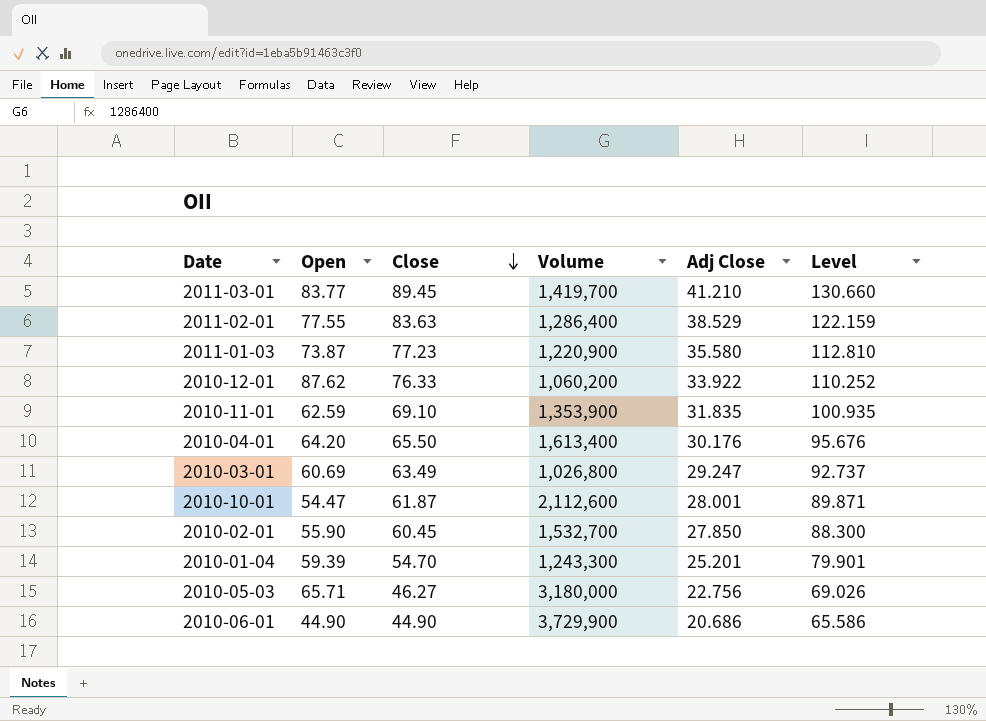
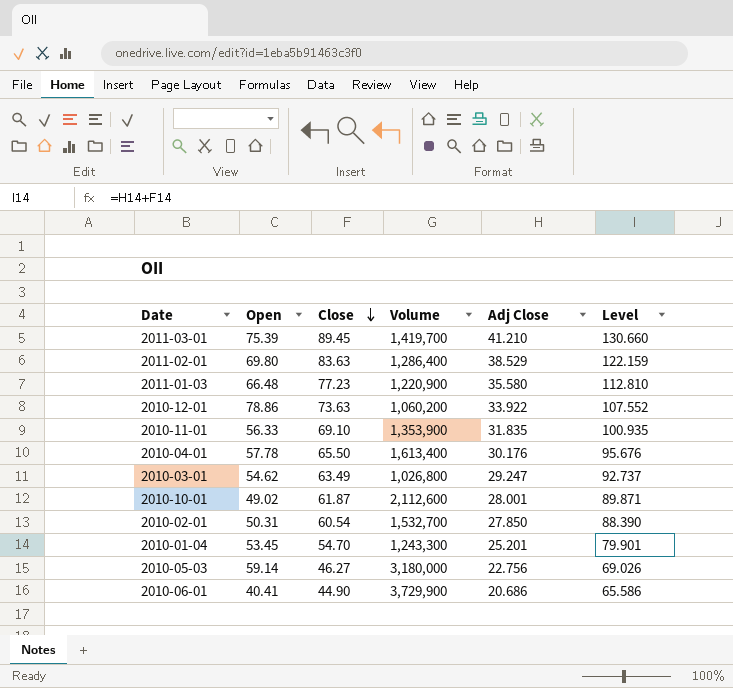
2011-03-01 | Open: 83.77 -> 75.39
2011-02-01 | Open: 77.55 -> 69.80
2011-01-03 | Open: 73.87 -> 66.48
2010-12-01 | Open: 87.62 -> 78.86
2010-12-01 | Close: 76.33 -> 73.63
2010-12-01 | Level: 110.252 -> 107.552
2010-11-01 | Open: 62.59 -> 56.33
2010-04-01 | Open: 64.20 -> 57.78
2010-03-01 | Open: 60.69 -> 54.62
2010-10-01 | Open: 54.47 -> 49.02
2010-02-01 | Open: 55.90 -> 50.31
2010-02-01 | Close: 60.45 -> 60.54
2010-02-01 | Level: 88.300 -> 88.390
2010-01-04 | Open: 59.39 -> 53.45
2010-05-03 | Open: 65.71 -> 59.14
2010-06-01 | Open: 44.90 -> 40.41

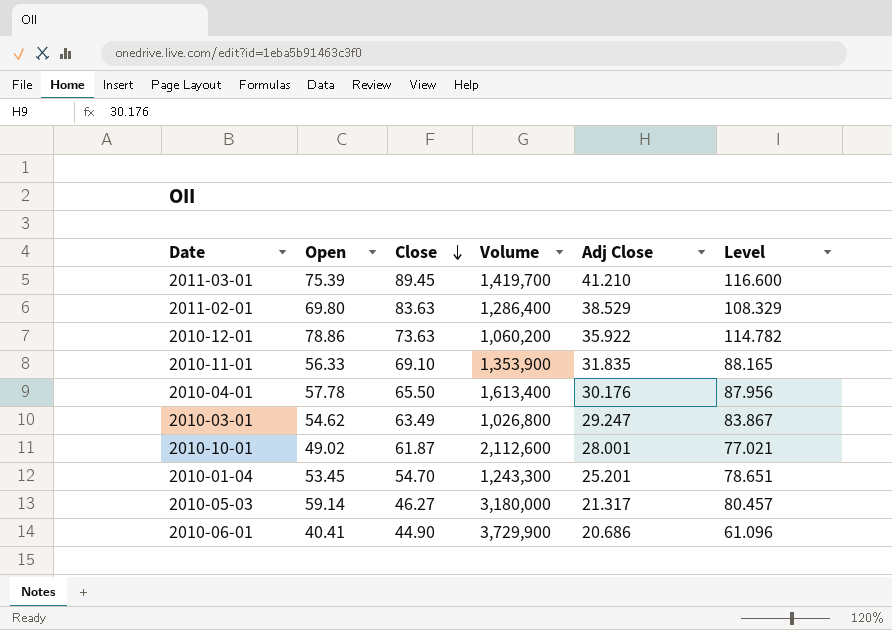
column Level | formula: [Close] + [Adj Close] -> [Open] + [Adj Close]
row 2011-01-03: 66.48 | 77.23 | 1,220,900 | 35.580 | 112.810 -> none
row 2010-02-01: 50.31 | 60.54 | 1,532,700 | 27.850 | 88.390 -> none
2010-12-01 | Adj Close: 33.922 -> 35.922
2010-05-03 | Adj Close: 22.756 -> 21.317

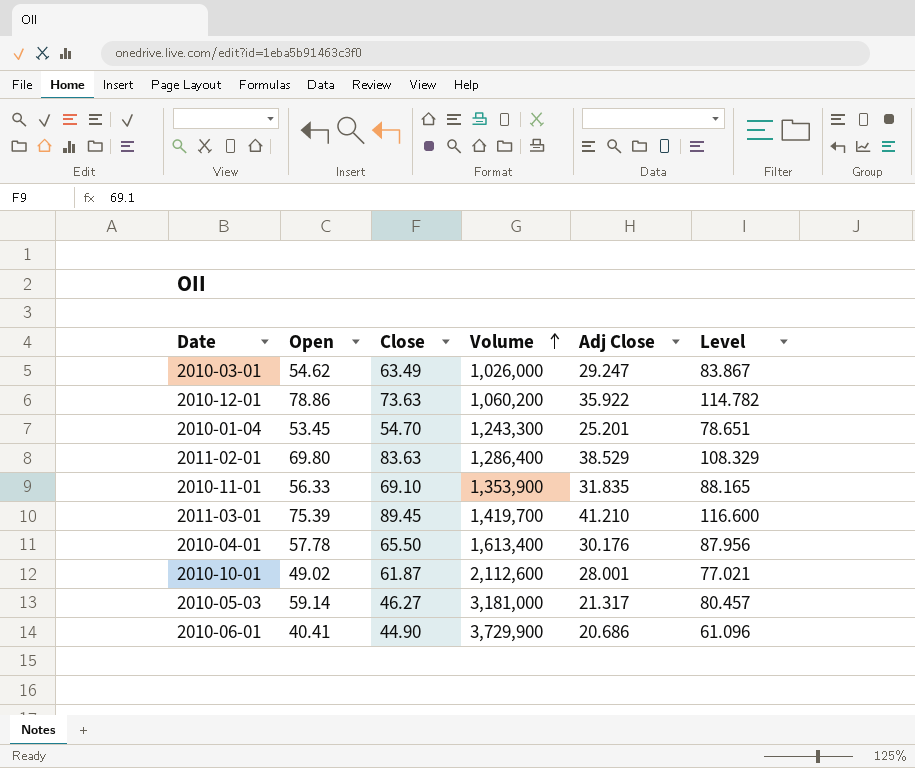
row order: Close descending -> Volume ascending
2010-03-01 | Volume: 1,026,800 -> 1,026,000
2010-05-03 | Volume: 3,180,000 -> 3,181,000

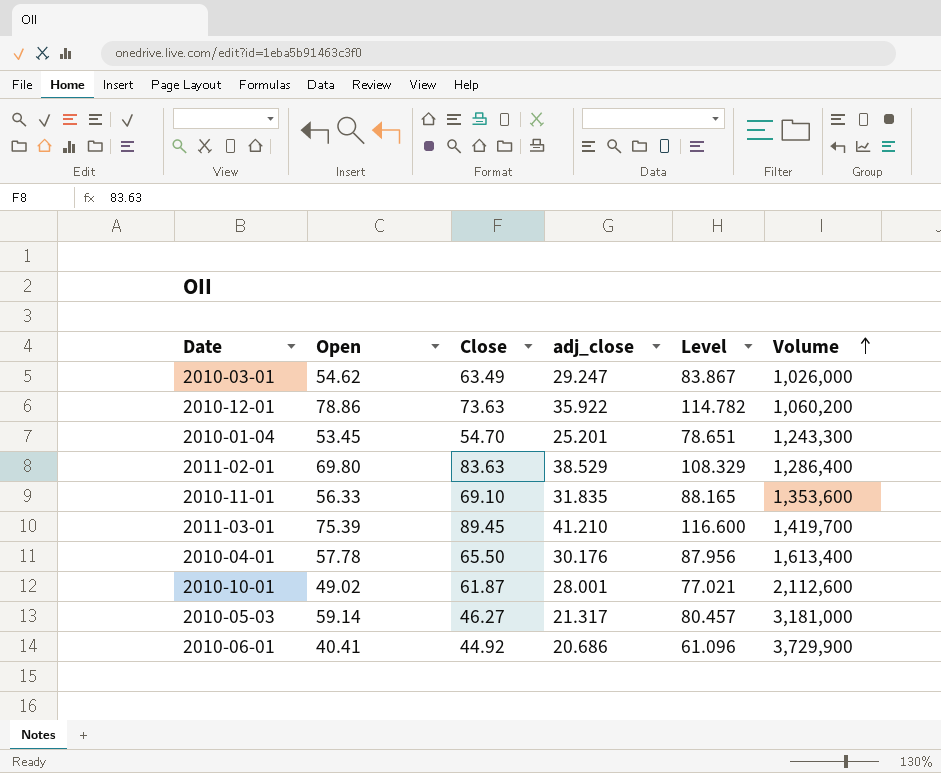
column name: Adj Close -> adj_close
column Volume | position: 4 -> 6
2010-11-01 | Volume: 1,353,900 -> 1,353,600
2010-06-01 | Close: 44.90 -> 44.92

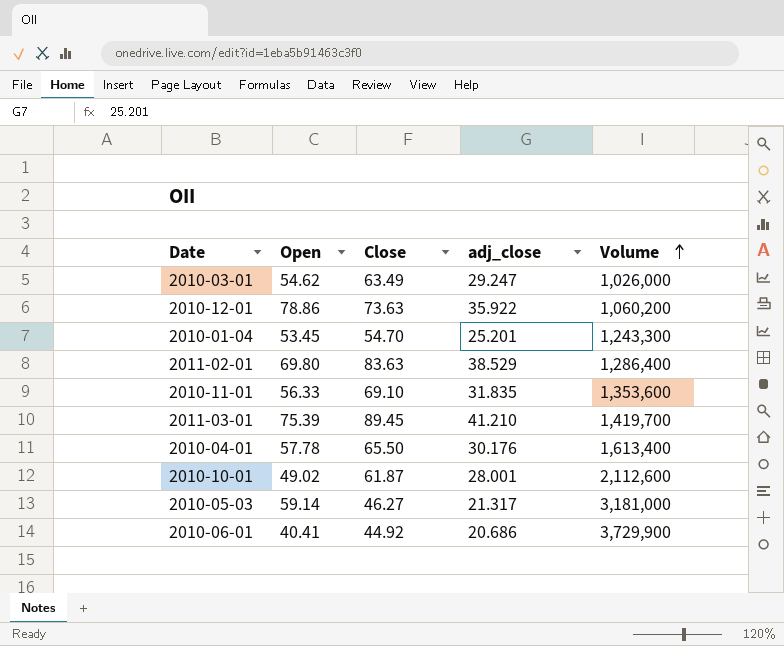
column Level | formula: [Open] + [adj_close] -> none

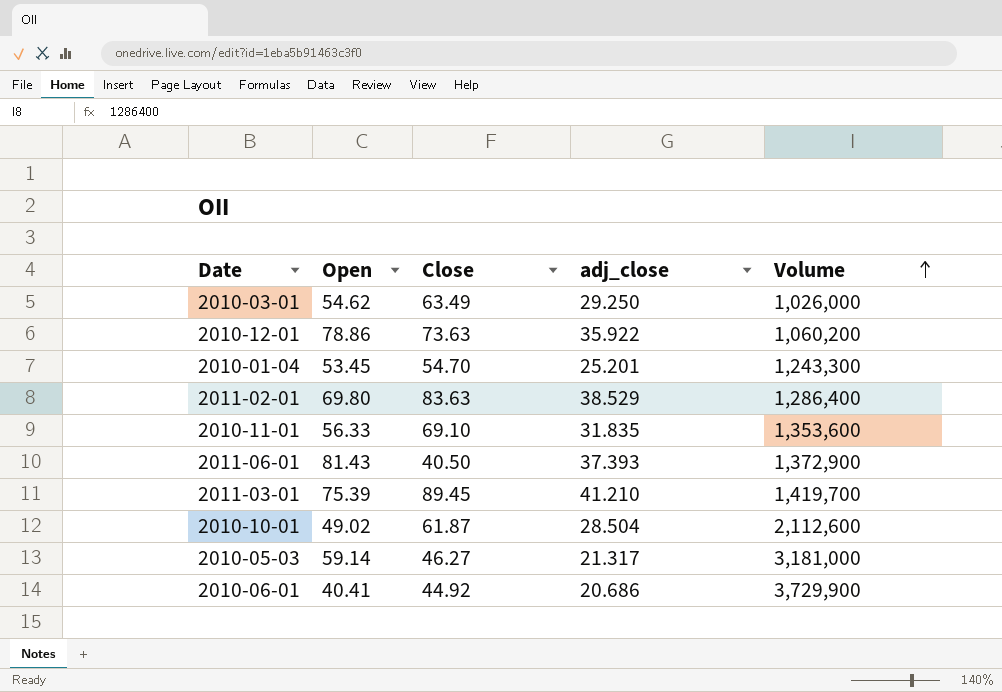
row 2010-04-01: 57.78 | 65.50 | 30.176 | 1,613,400 -> none
2010-03-01 | adj_close: 29.247 -> 29.250
row 2011-06-01: none -> 81.43 | 40.50 | 37.393 | 1,372,900
2010-10-01 | adj_close: 28.001 -> 28.504

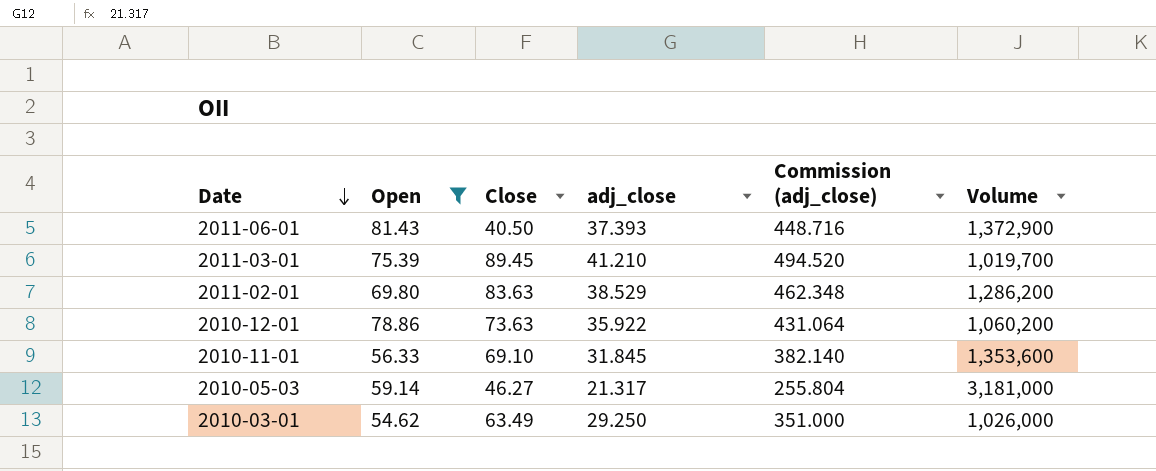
filter: none -> Open >= 54.62
row order: Volume ascending -> Date descending
column Commission (adj_close) | formula: none -> [adj_close] * 12
2011-03-01 | Volume: 1,419,700 -> 1,019,700
2011-02-01 | Volume: 1,286,400 -> 1,286,200
2010-11-01 | adj_close: 31.835 -> 31.845

